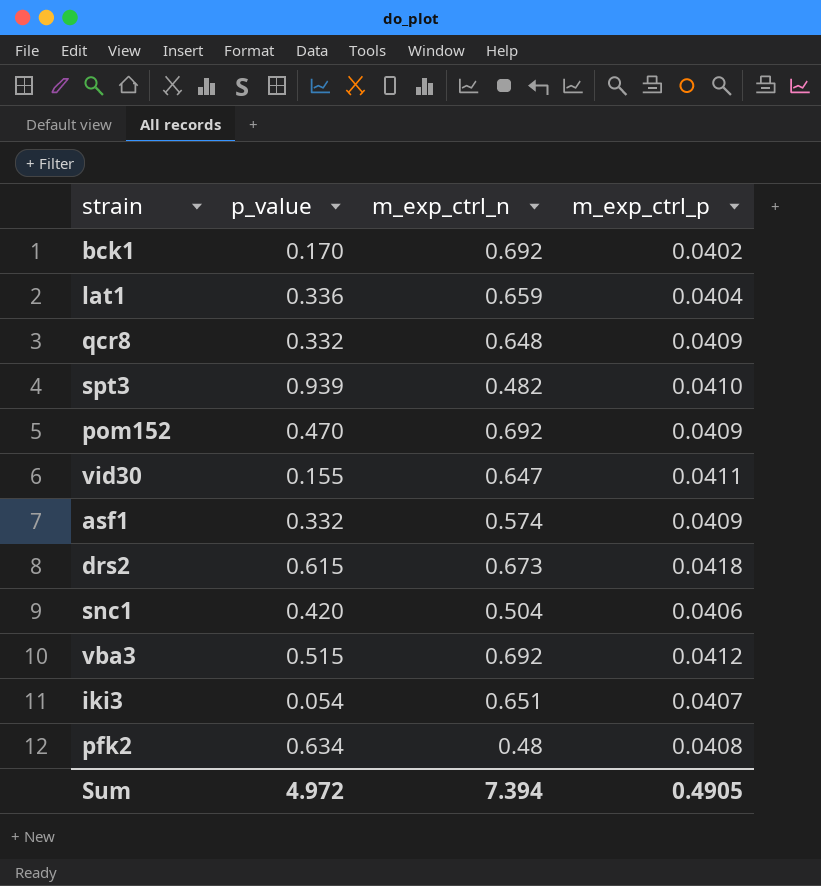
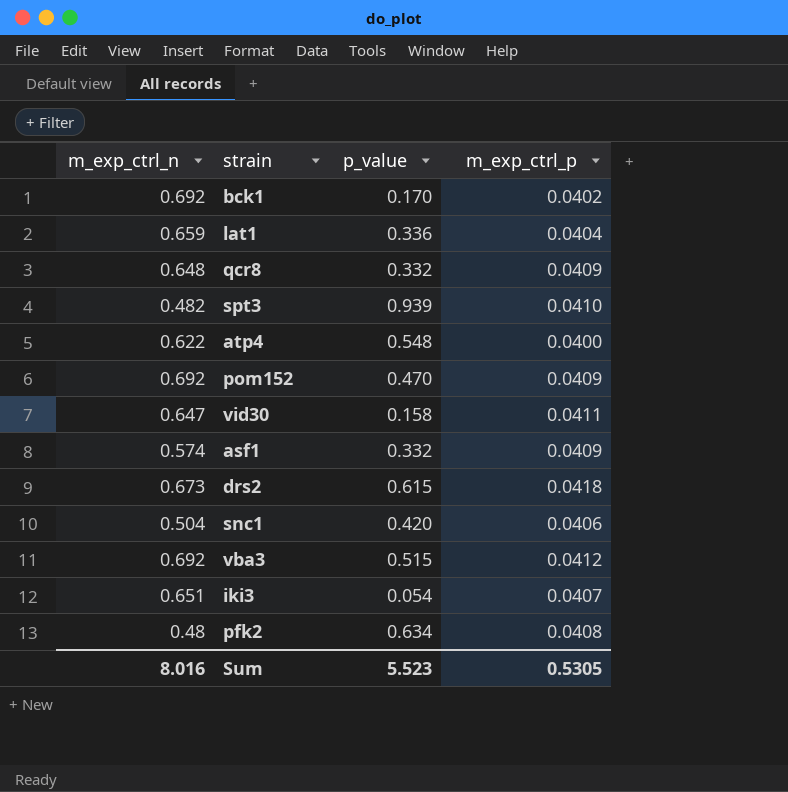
column m_exp_ctrl_n | position: 3 -> 1
row atp4: none -> 0.622 | 0.548 | 0.0400
vid30 | p_value: 0.155 -> 0.158
Sum | m_exp_ctrl_n: 7.394 -> 8.016
Sum | p_value: 4.972 -> 5.523
Sum | m_exp_ctrl_p: 0.4905 -> 0.5305

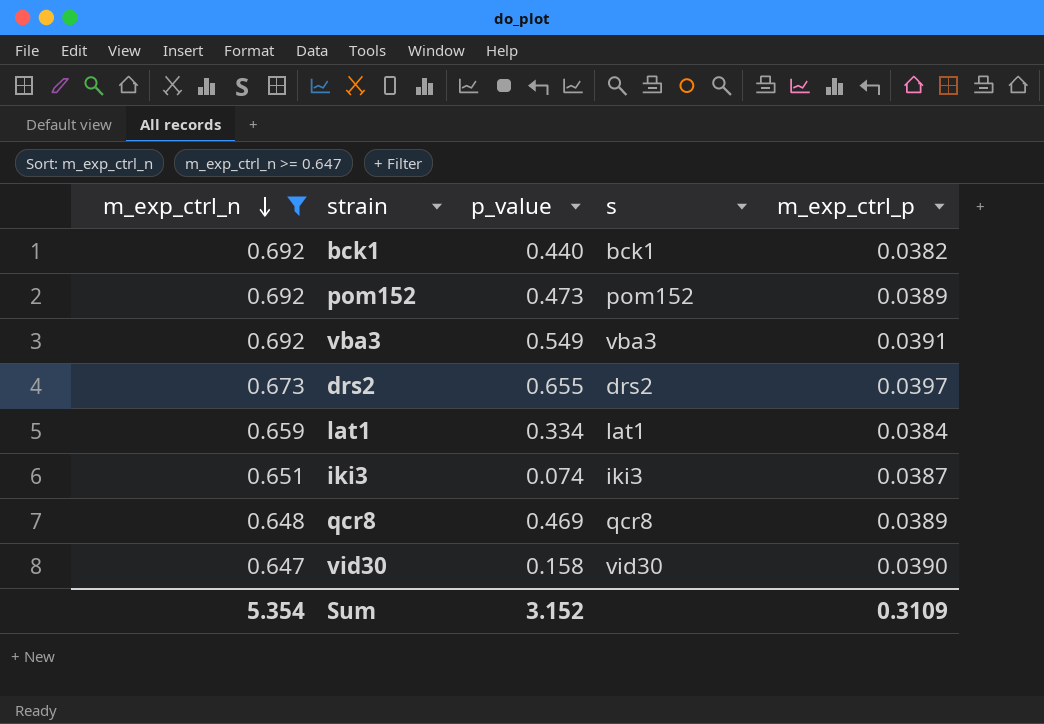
filter: none -> m_exp_ctrl_n >= 0.647
row order: none -> m_exp_ctrl_n descending
column s | position: none -> 4
bck1 | p_value: 0.170 -> 0.440
bck1 | m_exp_ctrl_p: 0.0402 -> 0.0382
pom152 | p_value: 0.470 -> 0.473
pom152 | m_exp_ctrl_p: 0.0409 -> 0.0389
vba3 | p_value: 0.515 -> 0.549
vba3 | m_exp_ctrl_p: 0.0412 -> 0.0391
drs2 | p_value: 0.615 -> 0.655
drs2 | m_exp_ctrl_p: 0.0418 -> 0.0397
lat1 | p_value: 0.336 -> 0.334
lat1 | m_exp_ctrl_p: 0.0404 -> 0.0384
iki3 | p_value: 0.054 -> 0.074
iki3 | m_exp_ctrl_p: 0.0407 -> 0.0387
qcr8 | p_value: 0.332 -> 0.469
qcr8 | m_exp_ctrl_p: 0.0409 -> 0.0389
vid30 | m_exp_ctrl_p: 0.0411 -> 0.0390
Sum | m_exp_ctrl_n: 8.016 -> 5.354
Sum | p_value: 5.523 -> 3.152
Sum | m_exp_ctrl_p: 0.5305 -> 0.3109

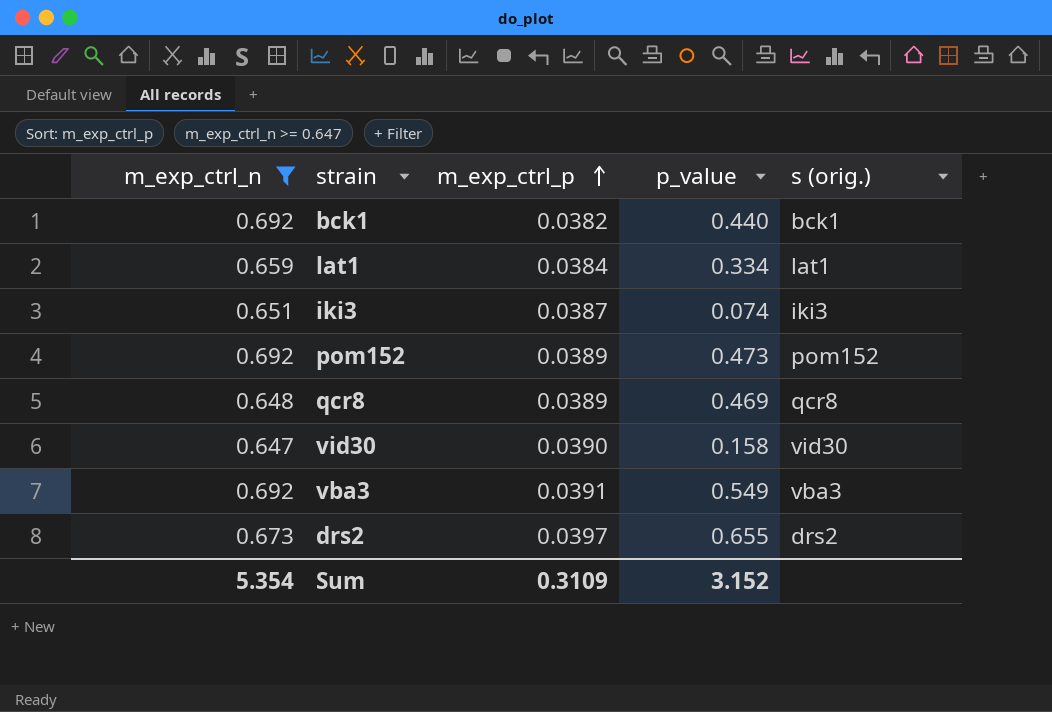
row order: m_exp_ctrl_n descending -> m_exp_ctrl_p ascending
column m_exp_ctrl_p | position: 5 -> 3
column name: s -> s (orig.)

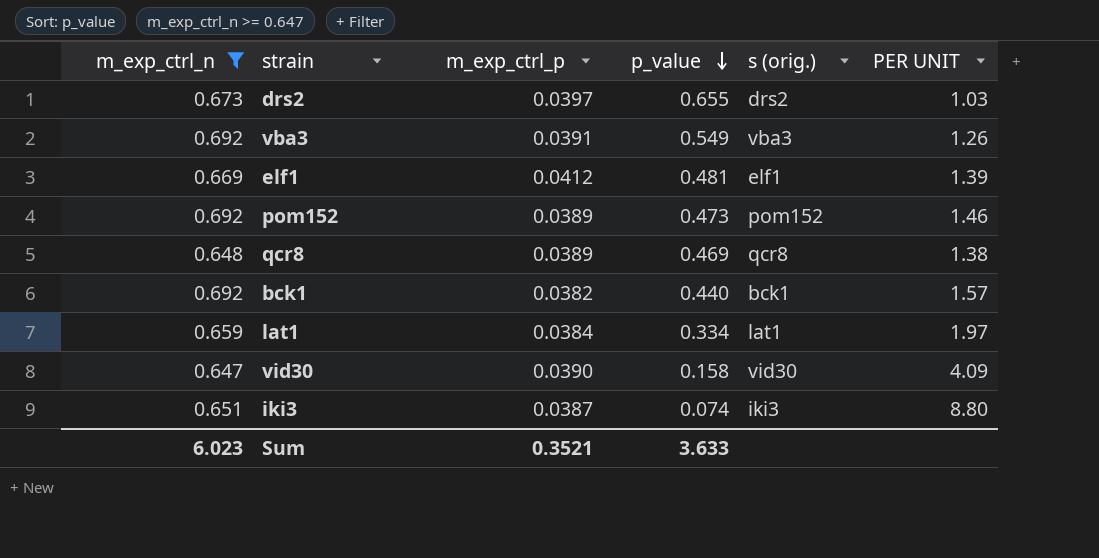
row order: m_exp_ctrl_p ascending -> p_value descending
column PER UNIT | formula: none -> [m_exp_ctrl_n] / [p_value]
row elf1: none -> 0.669 | 0.0412 | 0.481 | elf1 | 1.39
Sum | m_exp_ctrl_n: 5.354 -> 6.023
Sum | m_exp_ctrl_p: 0.3109 -> 0.3521
Sum | p_value: 3.152 -> 3.633

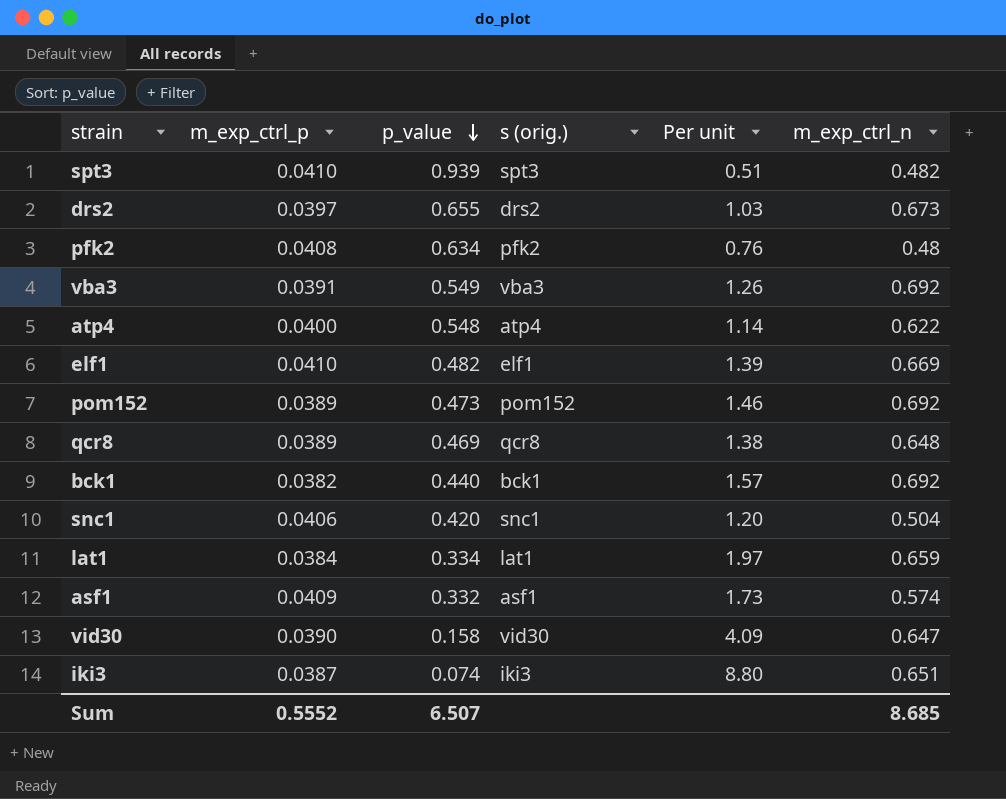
filter: m_exp_ctrl_n >= 0.647 -> none
column name: PER UNIT -> Per unit
column m_exp_ctrl_n | position: 1 -> 6
elf1 | m_exp_ctrl_p: 0.0412 -> 0.0410
elf1 | p_value: 0.481 -> 0.482
Sum | m_exp_ctrl_p: 0.3521 -> 0.5552
Sum | p_value: 3.633 -> 6.507
Sum | m_exp_ctrl_n: 6.023 -> 8.685

